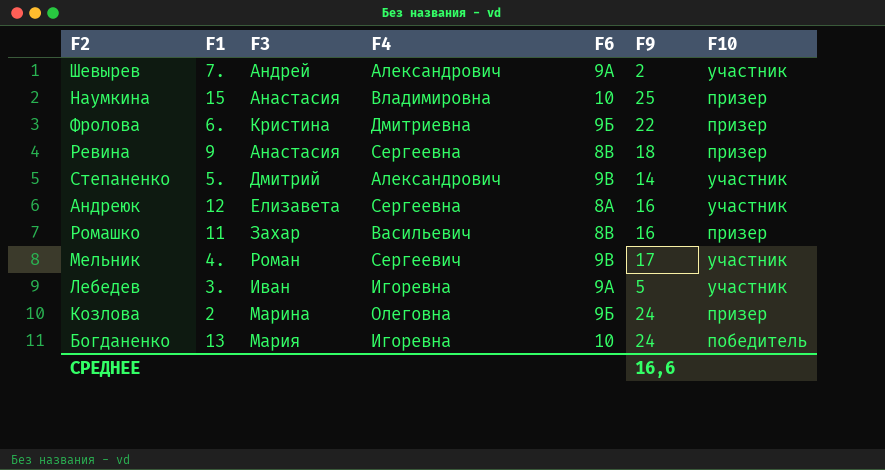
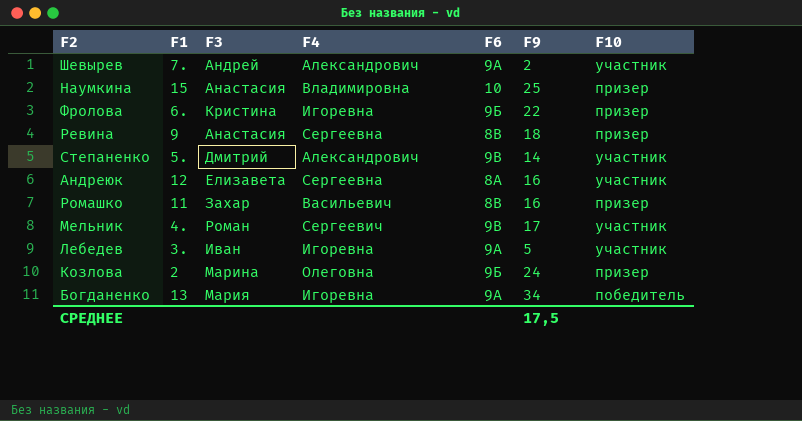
Фролова | F4: Дмитриевна -> Игоревна
Богданенко | F6: 10 -> 9А
Богданенко | F9: 24 -> 34
СРЕДНЕЕ | F9: 16,6 -> 17,5

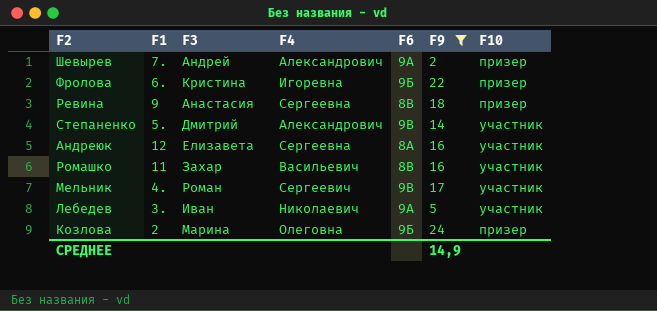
filter: none -> F9 <= 24
Шевырев | F10: участник -> призер
Ромашко | F10: призер -> участник
Лебедев | F4: Игоревна -> Николаевич
СРЕДНЕЕ | F9: 17,5 -> 14,9

